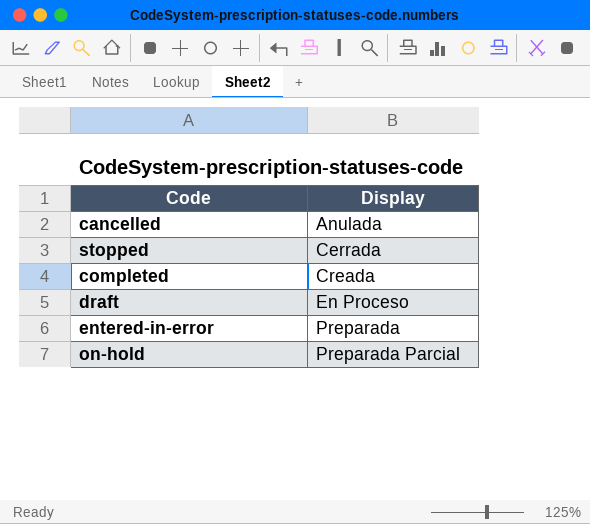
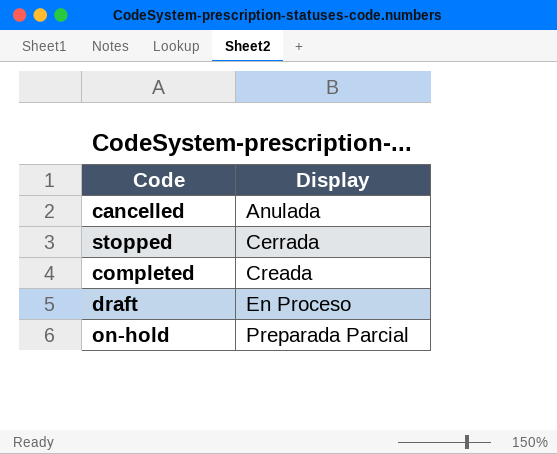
row entered-in-error: Preparada -> none

